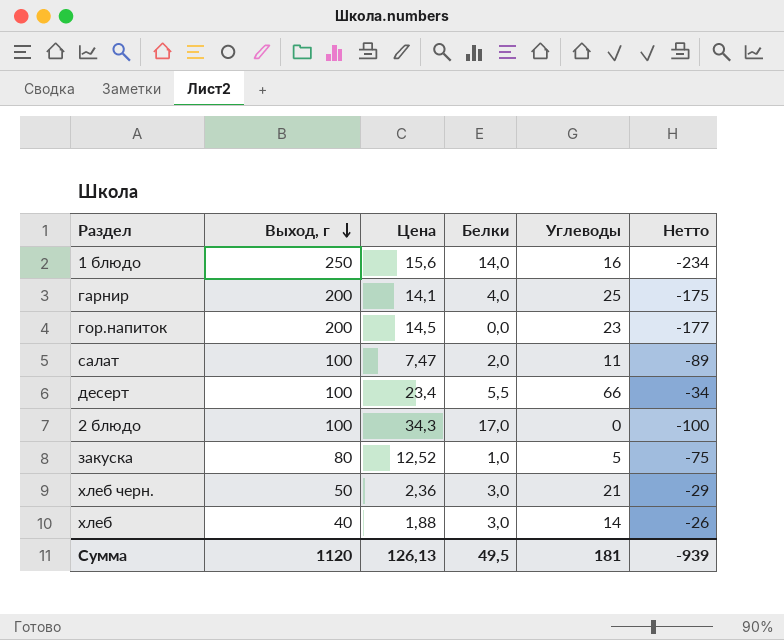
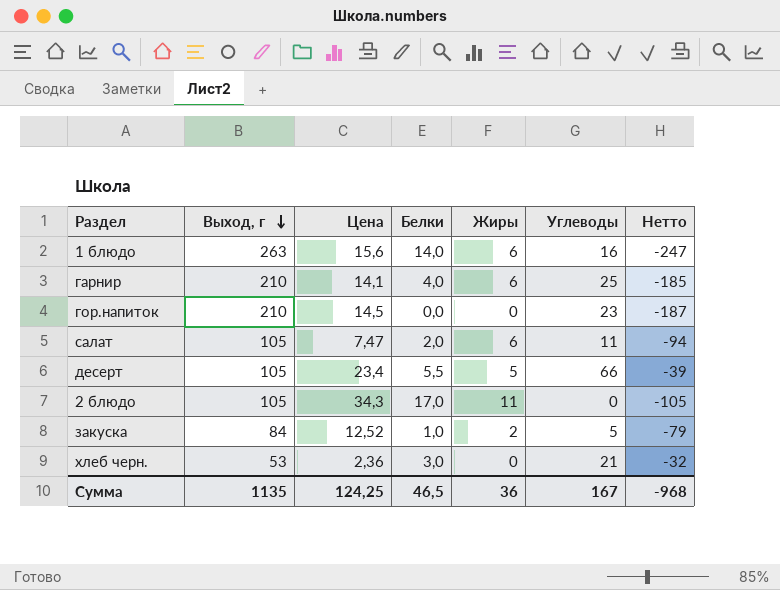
column Жиры | position: none -> 5
row хлеб: 40 | 1,88 | 3,0 | 14 | -26 -> none
1 блюдо | Выход, г: 250 -> 263
1 блюдо | Нетто: -234 -> -247
гарнир | Выход, г: 200 -> 210
гарнир | Нетто: -175 -> -185
гор.напиток | Выход, г: 200 -> 210
гор.напиток | Нетто: -177 -> -187
салат | Выход, г: 100 -> 105
салат | Нетто: -89 -> -94
десерт | Выход, г: 100 -> 105
десерт | Нетто: -34 -> -39
2 блюдо | Выход, г: 100 -> 105
2 блюдо | Нетто: -100 -> -105
закуска | Выход, г: 80 -> 84
закуска | Нетто: -75 -> -79
хлеб черн. | Выход, г: 50 -> 53
хлеб черн. | Нетто: -29 -> -32
Сумма | Выход, г: 1120 -> 1135
Сумма | Цена: 126,13 -> 124,25
Сумма | Белки: 49,5 -> 46,5
Сумма | Углеводы: 181 -> 167
Сумма | Нетто: -939 -> -968

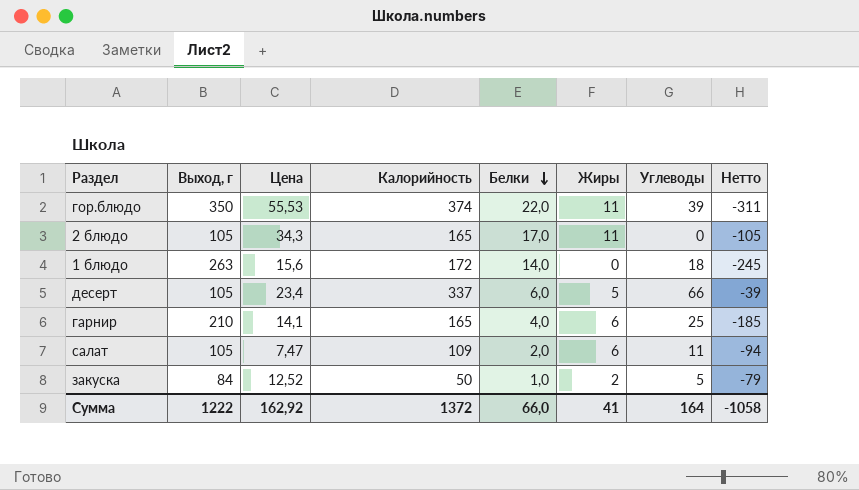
row order: Выход, г descending -> Белки descending
column Калорийность | position: none -> 4
row гор.напиток: 210 | 14,5 | 0,0 | 0 | 23 | -187 -> none
row хлеб черн.: 53 | 2,36 | 3,0 | 0 | 21 | -32 -> none
row гор.блюдо: none -> 350 | 55,53 | 374 | 22,0 | 11 | 39 | -311
1 блюдо | Жиры: 6 -> 0
1 блюдо | Углеводы: 16 -> 18
1 блюдо | Нетто: -247 -> -245
десерт | Белки: 5,5 -> 6,0
Сумма | Выход, г: 1135 -> 1222
Сумма | Цена: 124,25 -> 162,92
Сумма | Белки: 46,5 -> 66,0
Сумма | Жиры: 36 -> 41
Сумма | Углеводы: 167 -> 164
Сумма | Нетто: -968 -> -1058

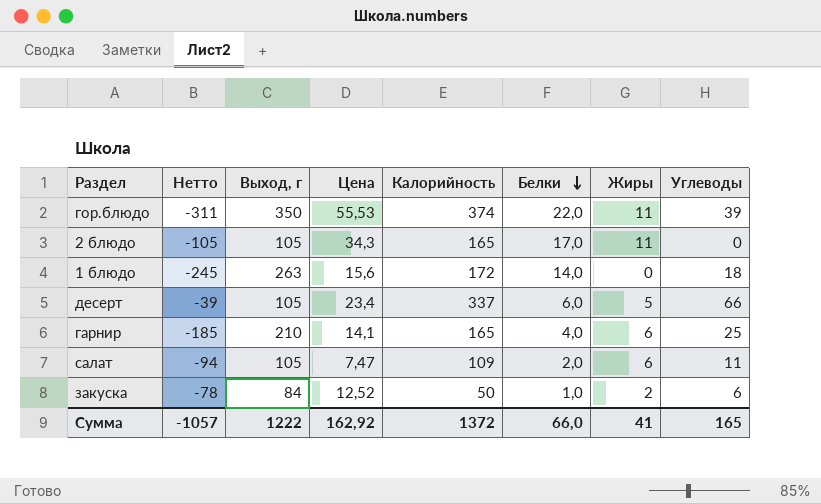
column Нетто | position: 8 -> 2
закуска | Нетто: -79 -> -78
закуска | Углеводы: 5 -> 6
Сумма | Нетто: -1058 -> -1057
Сумма | Углеводы: 164 -> 165

